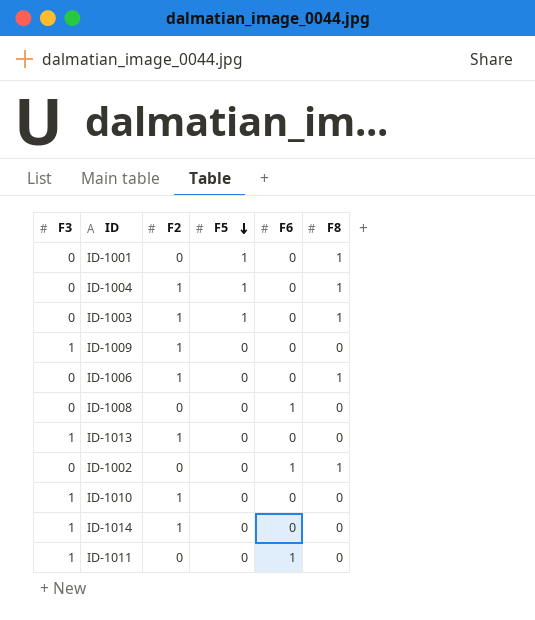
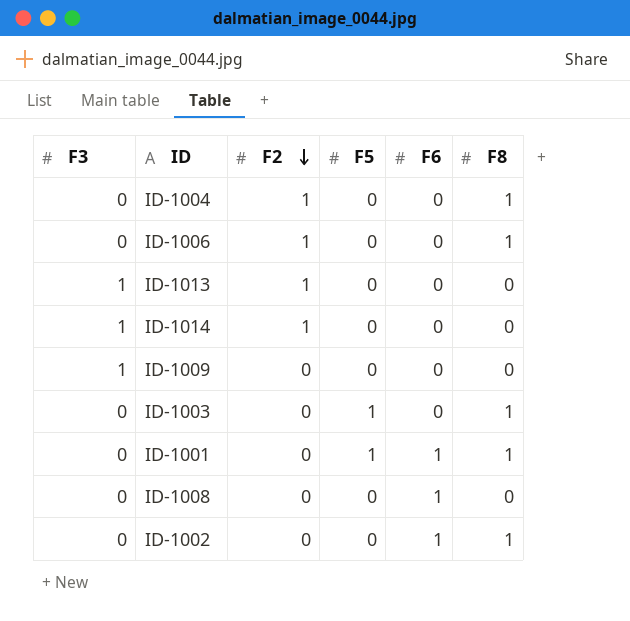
row order: F5 descending -> F2 descending
row ID-1010: 1 | 1 | 0 | 0 | 0 -> none
row ID-1011: 1 | 0 | 0 | 1 | 0 -> none
ID-1004 | F5: 1 -> 0
ID-1009 | F2: 1 -> 0
ID-1003 | F2: 1 -> 0
ID-1001 | F6: 0 -> 1

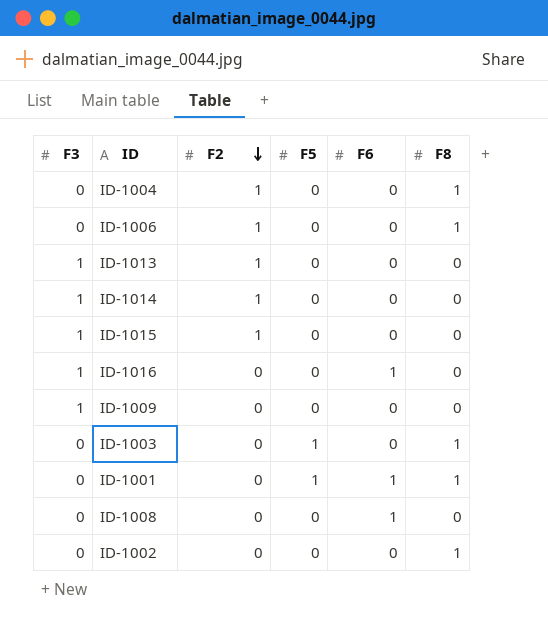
row ID-1015: none -> 1 | 1 | 0 | 0 | 0
row ID-1016: none -> 1 | 0 | 0 | 1 | 0
ID-1002 | F6: 1 -> 0

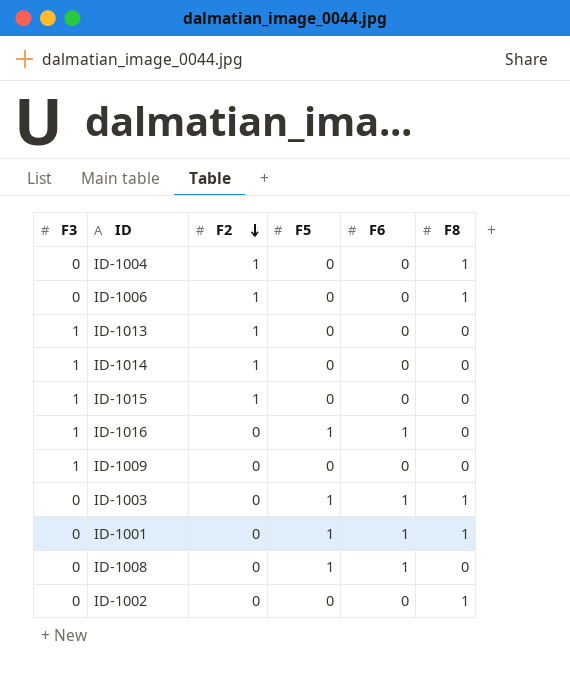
ID-1016 | F5: 0 -> 1
ID-1003 | F6: 0 -> 1
ID-1008 | F5: 0 -> 1

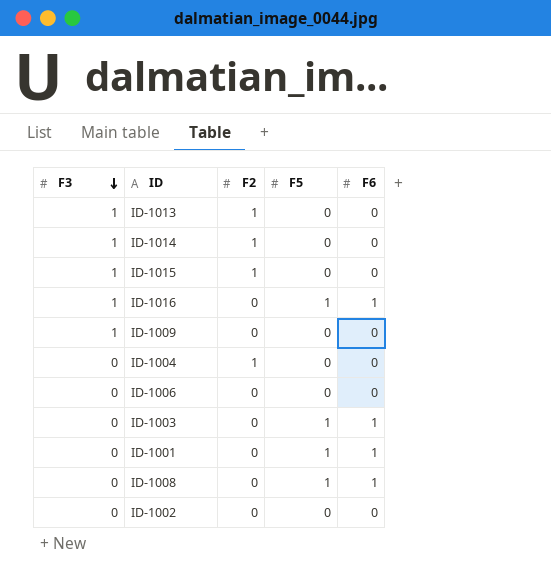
row order: F2 descending -> F3 descending
column F8 | position: 6 -> none
ID-1006 | F2: 1 -> 0

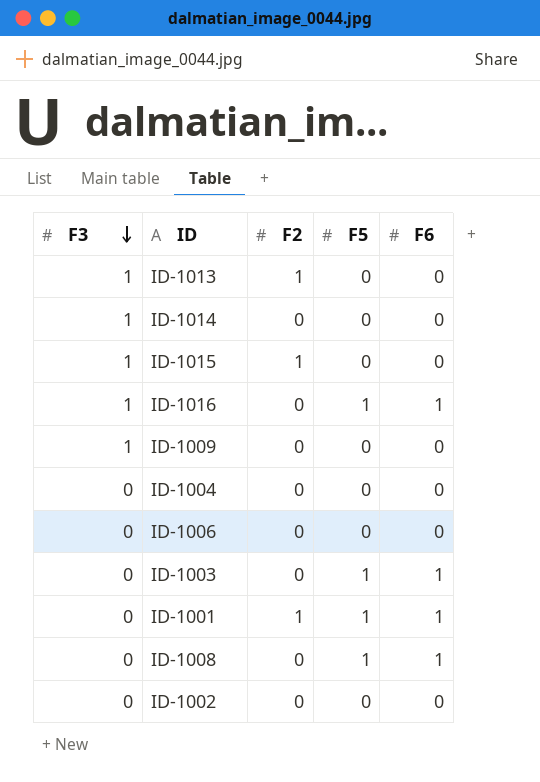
ID-1014 | F2: 1 -> 0
ID-1004 | F2: 1 -> 0
ID-1001 | F2: 0 -> 1

